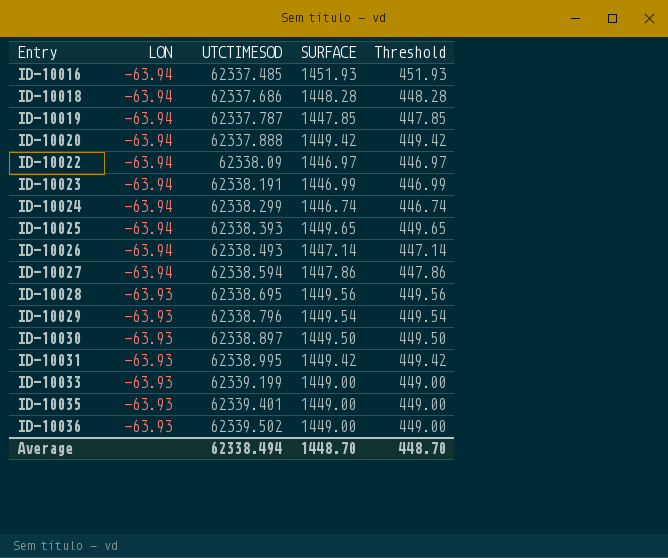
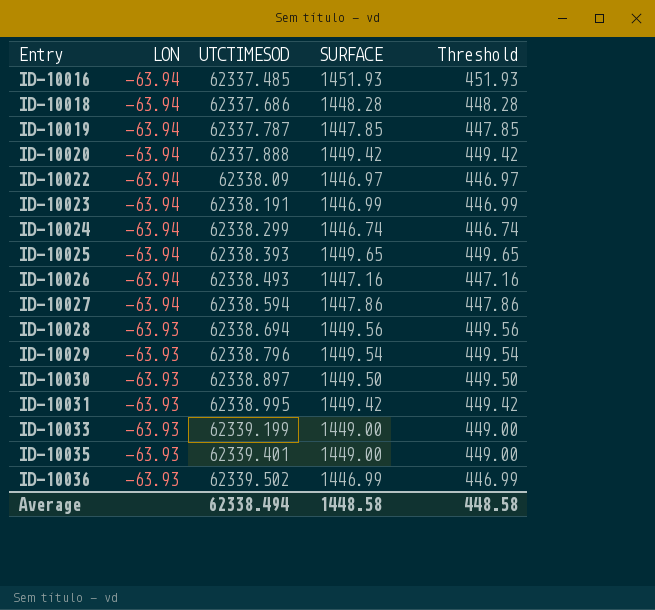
ID-10026 | SURFACE: 1447.14 -> 1447.16
ID-10026 | Threshold: 447.14 -> 447.16
ID-10028 | UTCTIMESOD: 62338.695 -> 62338.694
ID-10036 | SURFACE: 1449.00 -> 1446.99
ID-10036 | Threshold: 449.00 -> 446.99
Average | SURFACE: 1448.70 -> 1448.58
Average | Threshold: 448.70 -> 448.58

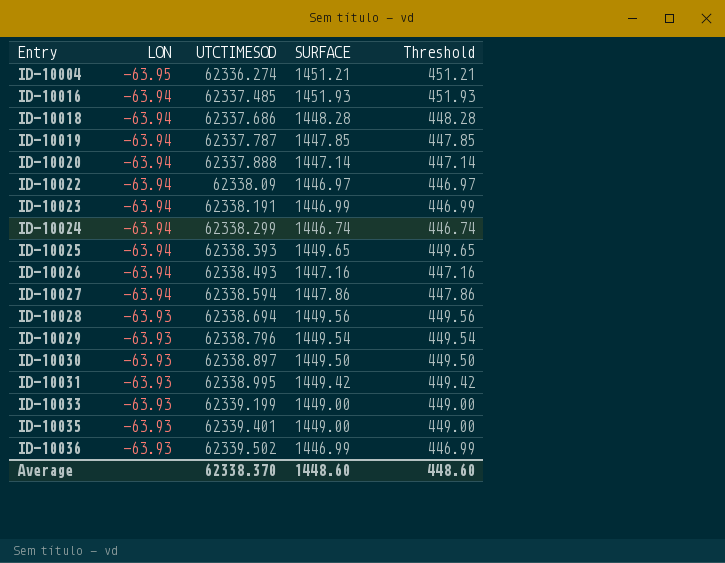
row ID-10004: none -> -63.95 | 62336.274 | 1451.21 | 451.21
ID-10020 | SURFACE: 1449.42 -> 1447.14
ID-10020 | Threshold: 449.42 -> 447.14
Average | UTCTIMESOD: 62338.494 -> 62338.370
Average | SURFACE: 1448.58 -> 1448.60
Average | Threshold: 448.58 -> 448.60

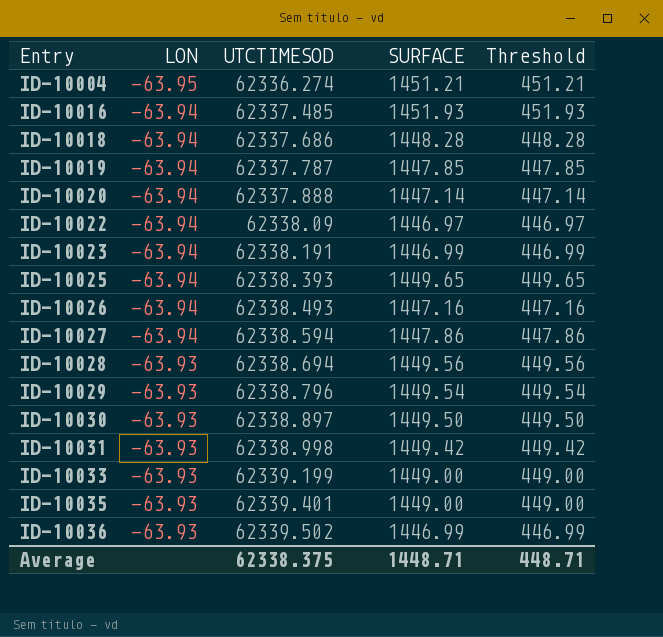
row ID-10024: -63.94 | 62338.299 | 1446.74 | 446.74 -> none
ID-10031 | UTCTIMESOD: 62338.995 -> 62338.998
Average | UTCTIMESOD: 62338.370 -> 62338.375
Average | SURFACE: 1448.60 -> 1448.71
Average | Threshold: 448.60 -> 448.71

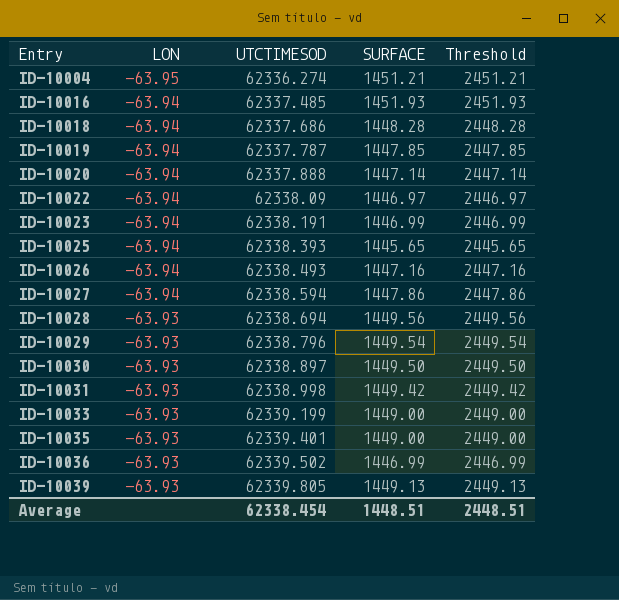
column Threshold | formula: [SURFACE] - 1000 -> [SURFACE] + 1000
ID-10025 | SURFACE: 1449.65 -> 1445.65
row ID-10039: none -> -63.93 | 62339.805 | 1449.13 | 2449.13
Average | UTCTIMESOD: 62338.375 -> 62338.454
Average | SURFACE: 1448.71 -> 1448.51
Average | Threshold: 448.71 -> 2448.51

